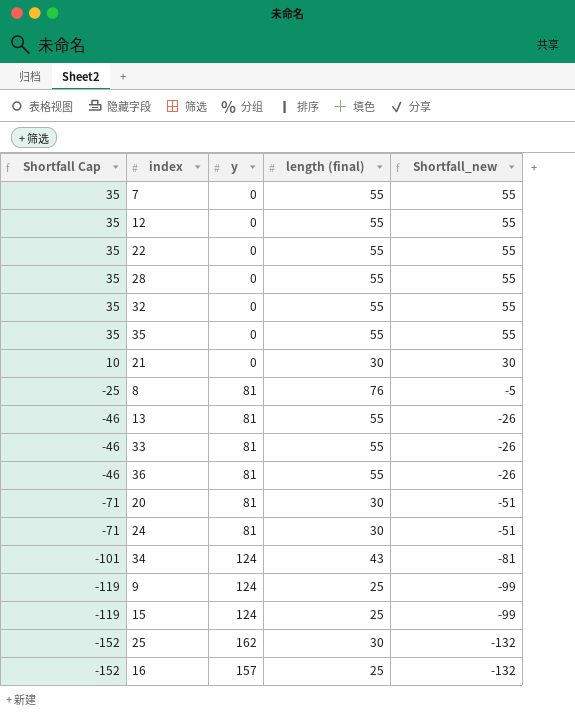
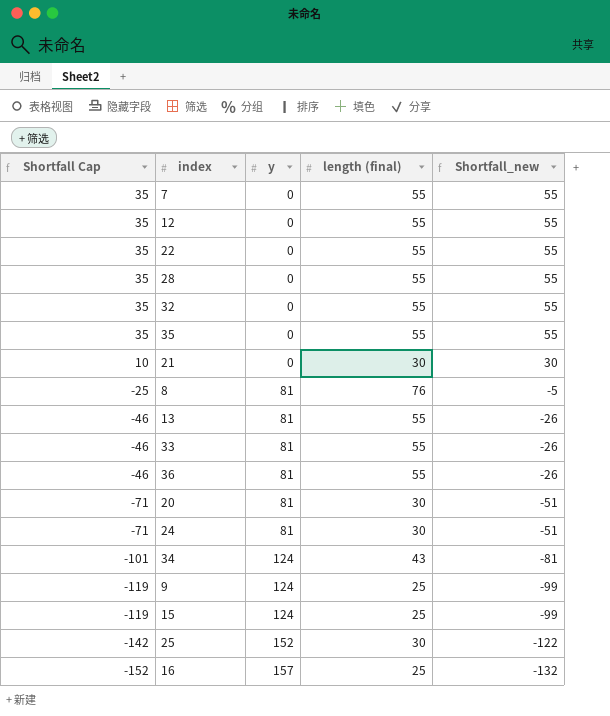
25 | Shortfall Cap: -152 -> -142
25 | y: 162 -> 152
25 | Shortfall_new: -132 -> -122

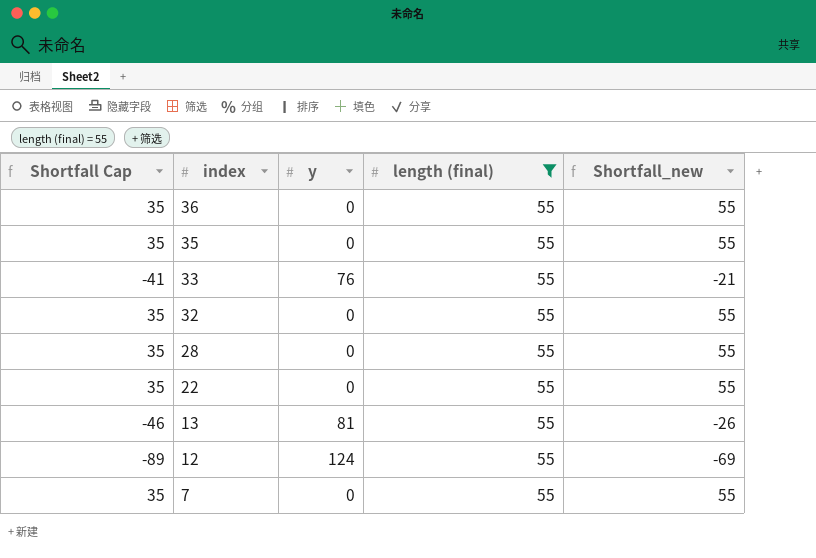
filter: none -> length (final) = 55
row order: Shortfall Cap descending -> index descending
36 | Shortfall Cap: -46 -> 35
36 | y: 81 -> 0
36 | Shortfall_new: -26 -> 55
33 | Shortfall Cap: -46 -> -41
33 | y: 81 -> 76
33 | Shortfall_new: -26 -> -21
12 | Shortfall Cap: 35 -> -89
12 | y: 0 -> 124
12 | Shortfall_new: 55 -> -69

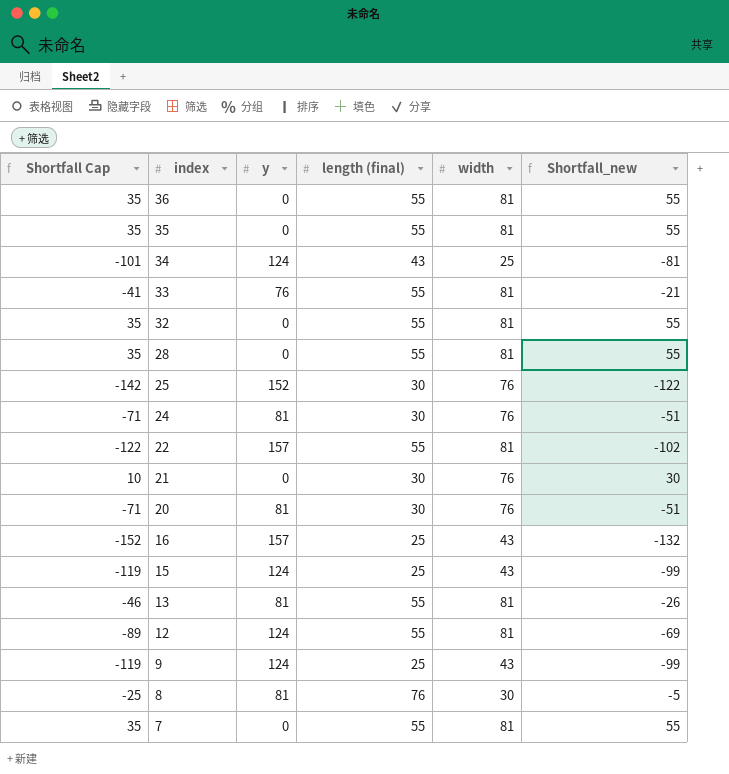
filter: length (final) = 55 -> none
column width | position: none -> 5
22 | Shortfall Cap: 35 -> -122
22 | y: 0 -> 157
22 | Shortfall_new: 55 -> -102

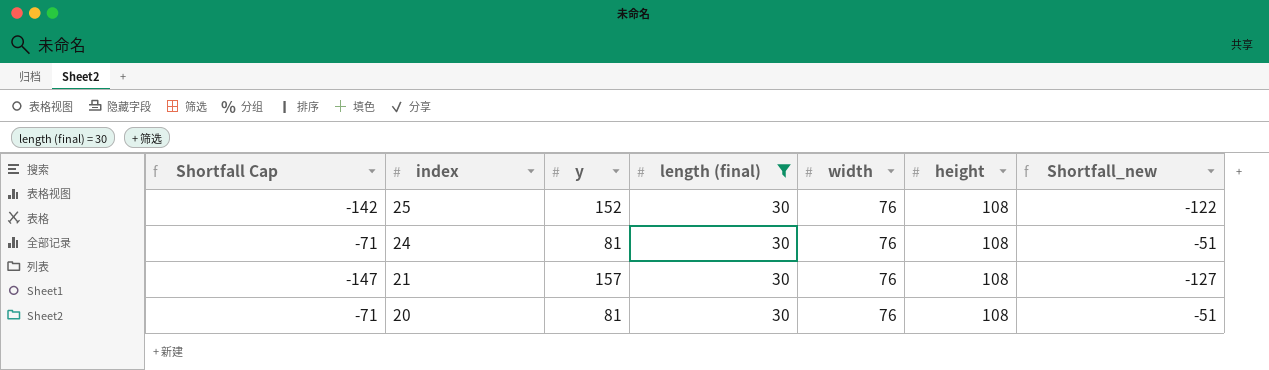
filter: none -> length (final) = 30
column height | position: none -> 6
21 | Shortfall Cap: 10 -> -147
21 | y: 0 -> 157
21 | Shortfall_new: 30 -> -127

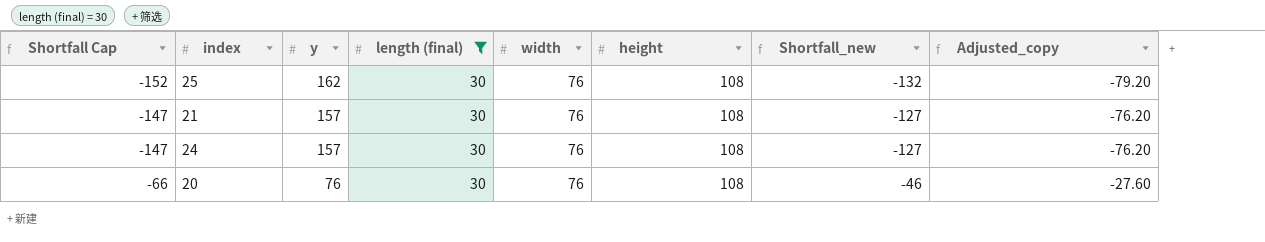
row order: index descending -> Shortfall Cap ascending
column Adjusted_copy | formula: none -> [Shortfall_new] * 0.6
25 | Shortfall Cap: -142 -> -152
25 | y: 152 -> 162
25 | Shortfall_new: -122 -> -132
24 | Shortfall Cap: -71 -> -147
24 | y: 81 -> 157
24 | Shortfall_new: -51 -> -127
20 | Shortfall Cap: -71 -> -66
20 | y: 81 -> 76
20 | Shortfall_new: -51 -> -46

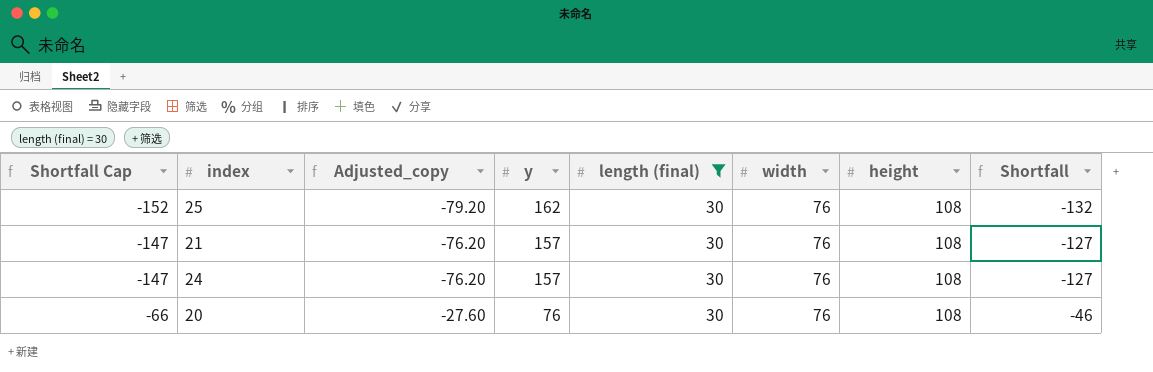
column Adjusted_copy | position: 8 -> 3
column name: Shortfall_new -> Shortfall

